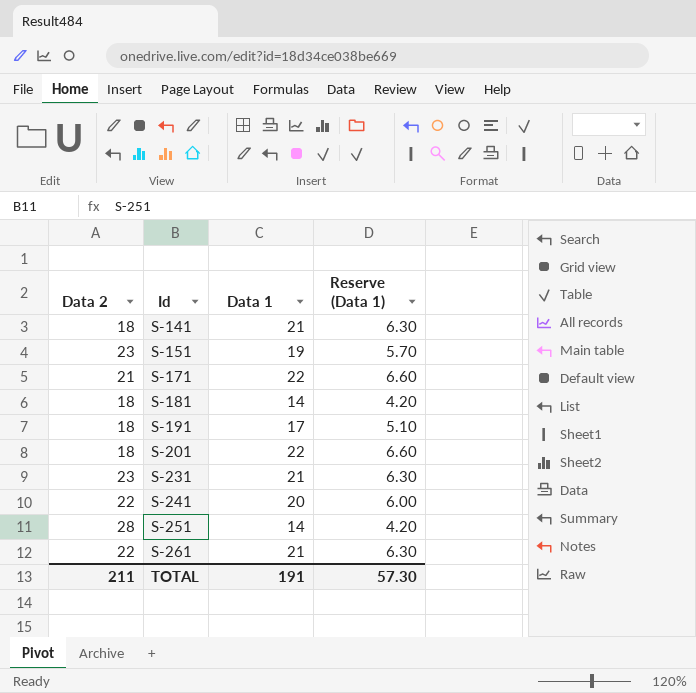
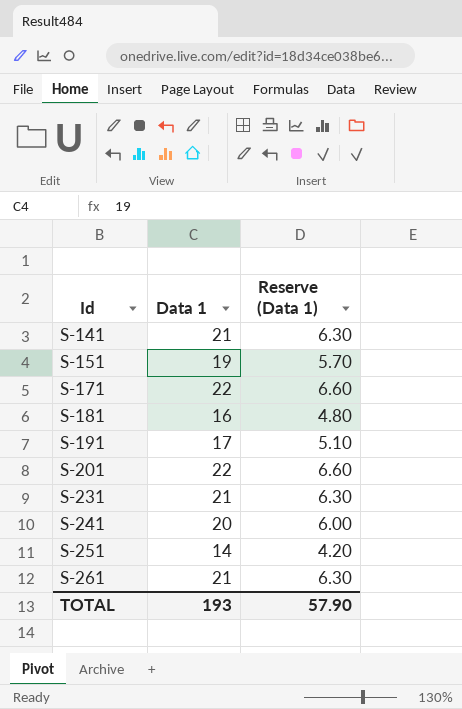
column Data 2 | position: 1 -> none
S-181 | Data 1: 14 -> 16
S-181 | Reserve (Data 1): 4.20 -> 4.80
TOTAL | Data 1: 191 -> 193
TOTAL | Reserve (Data 1): 57.30 -> 57.90

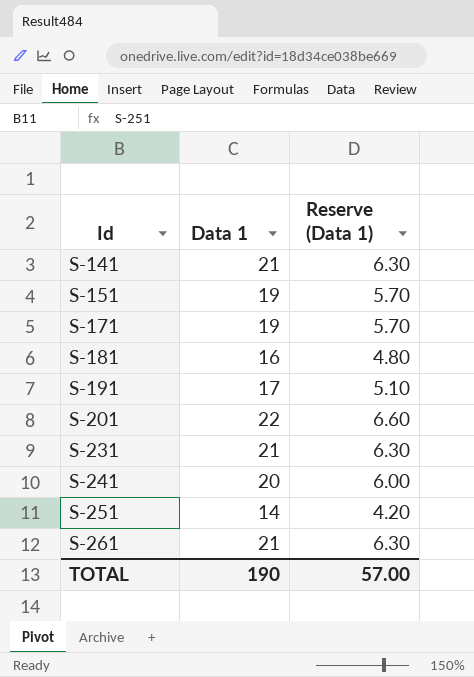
S-171 | Data 1: 22 -> 19
S-171 | Reserve (Data 1): 6.60 -> 5.70
TOTAL | Data 1: 193 -> 190
TOTAL | Reserve (Data 1): 57.90 -> 57.00

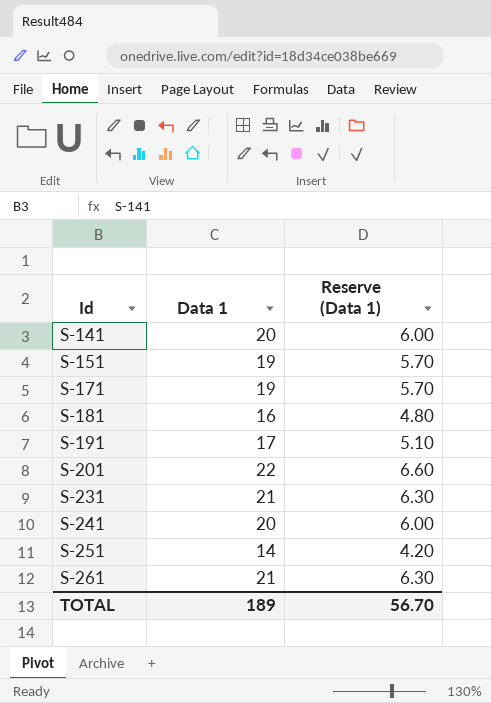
S-141 | Data 1: 21 -> 20
S-141 | Reserve (Data 1): 6.30 -> 6.00
TOTAL | Data 1: 190 -> 189
TOTAL | Reserve (Data 1): 57.00 -> 56.70

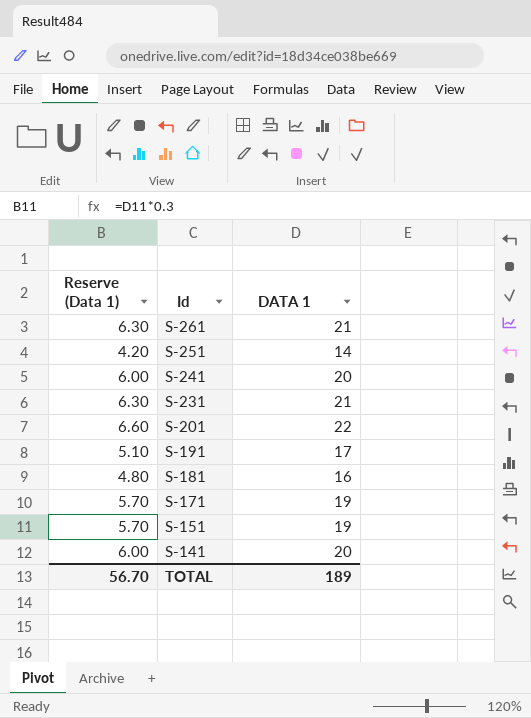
row order: Id ascending -> Id descending
column Reserve (Data 1) | position: 3 -> 1
column name: Data 1 -> DATA 1

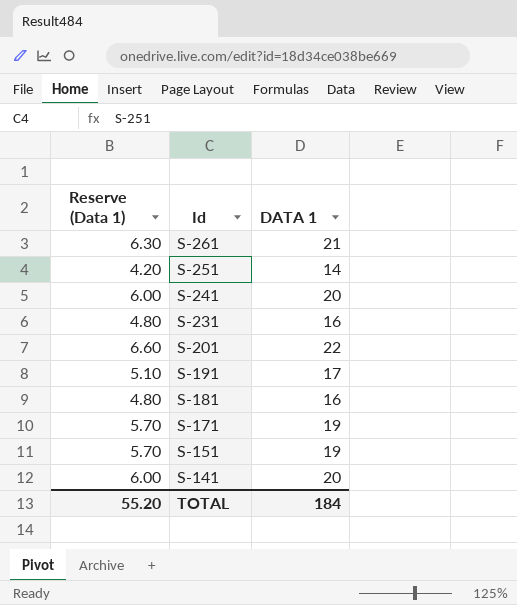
S-231 | Reserve (Data 1): 6.30 -> 4.80
S-231 | DATA 1: 21 -> 16
TOTAL | Reserve (Data 1): 56.70 -> 55.20
TOTAL | DATA 1: 189 -> 184

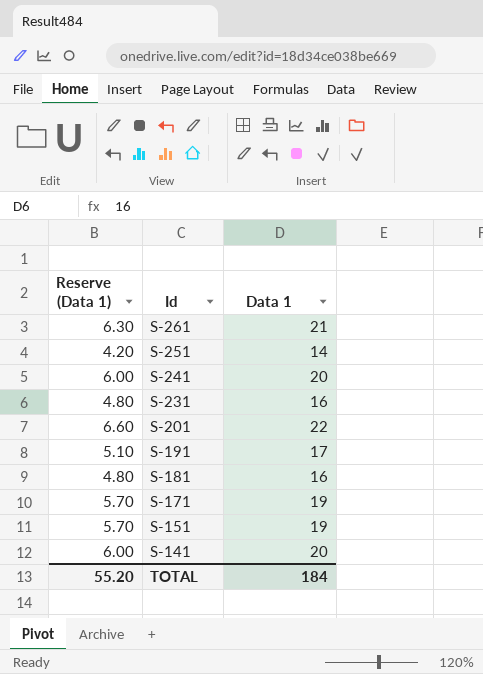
column name: DATA 1 -> Data 1

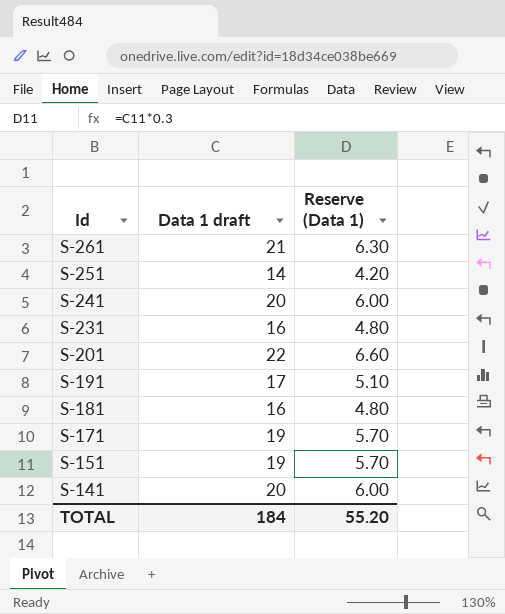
column name: Data 1 -> Data 1 draft
column Reserve (Data 1) | position: 1 -> 3

